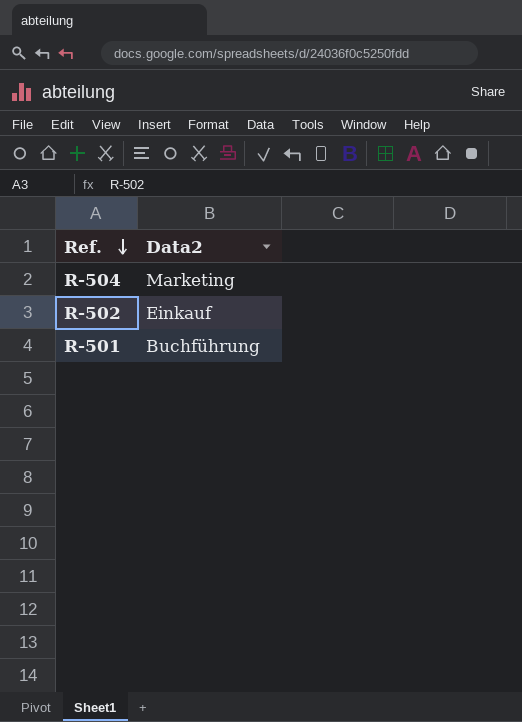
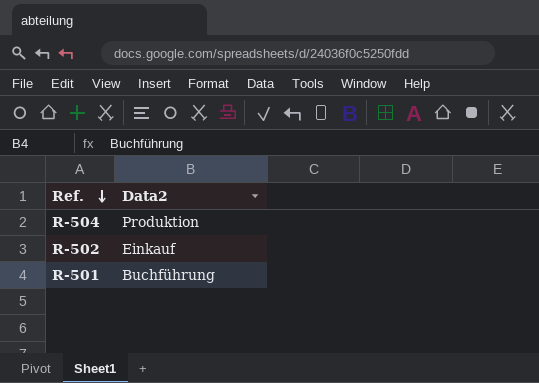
R-504 | Data2: Marketing -> Produktion

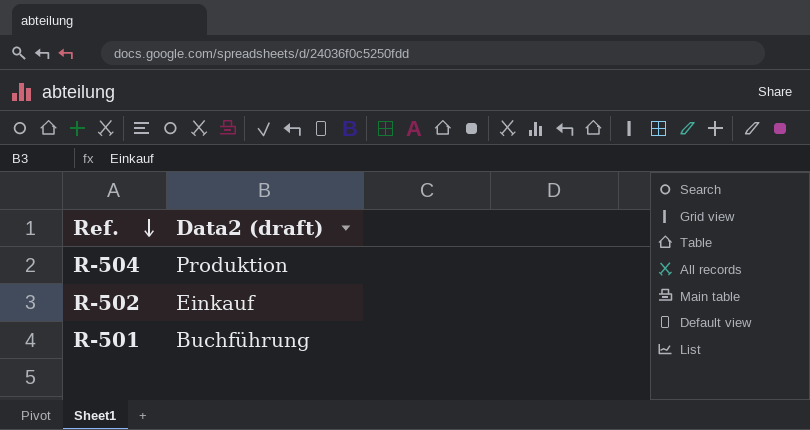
column name: Data2 -> Data2 (draft)

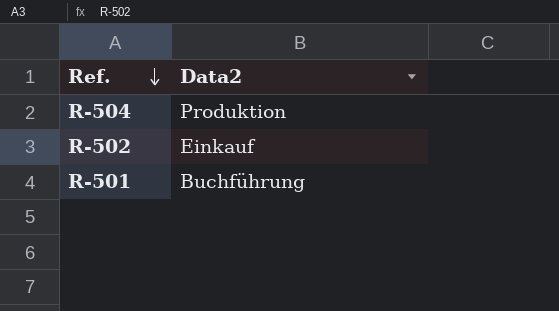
column name: Data2 (draft) -> Data2

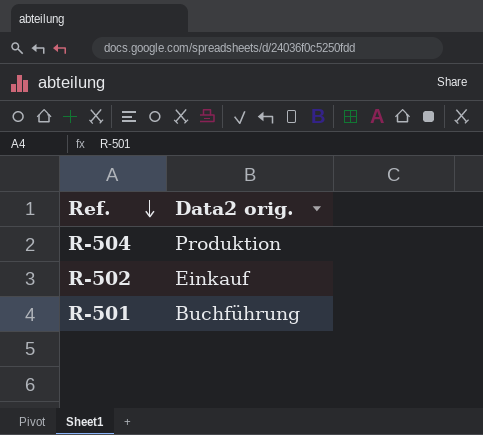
column name: Data2 -> Data2 orig.

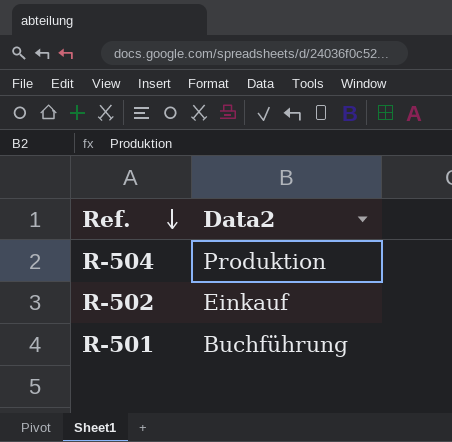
column name: Data2 orig. -> Data2

